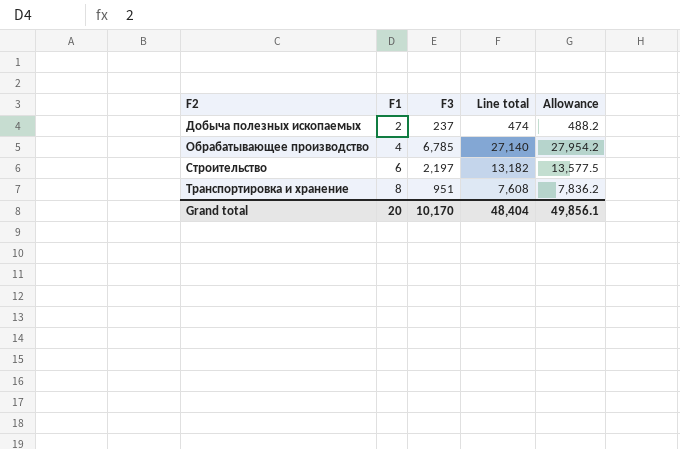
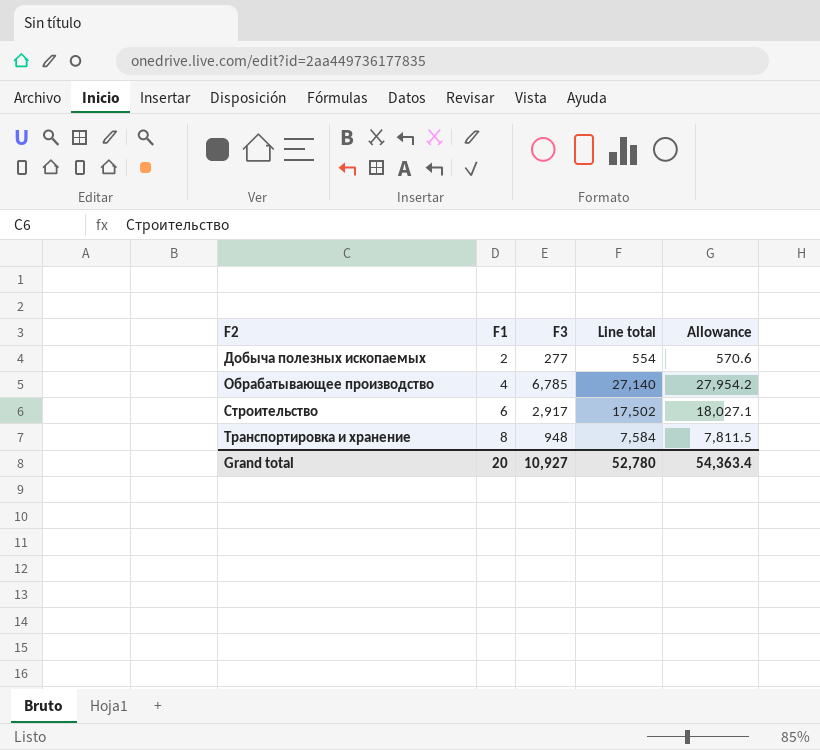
Добыча полезных ископаемых | F3: 237 -> 277
Добыча полезных ископаемых | Line total: 474 -> 554
Добыча полезных ископаемых | Allowance: 488.2 -> 570.6
Строительство | F3: 2,197 -> 2,917
Строительство | Line total: 13,182 -> 17,502
Строительство | Allowance: 13,577.5 -> 18,027.1
Транспортировка и хранение | F3: 951 -> 948
Транспортировка и хранение | Line total: 7,608 -> 7,584
Транспортировка и хранение | Allowance: 7,836.2 -> 7,811.5
Grand total | F3: 10,170 -> 10,927
Grand total | Line total: 48,404 -> 52,780
Grand total | Allowance: 49,856.1 -> 54,363.4

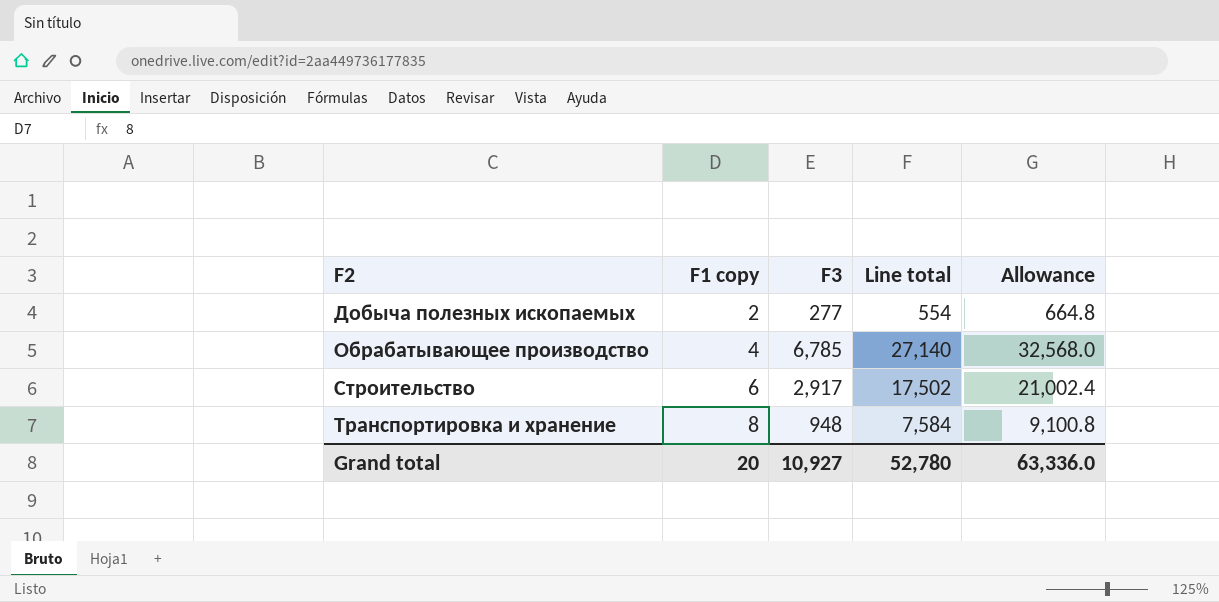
column name: F1 -> F1 copy
column Allowance | formula: [Line total] * 1.03 -> [Line total] * 1.2
Grand total | Allowance: 54,363.4 -> 63,336.0

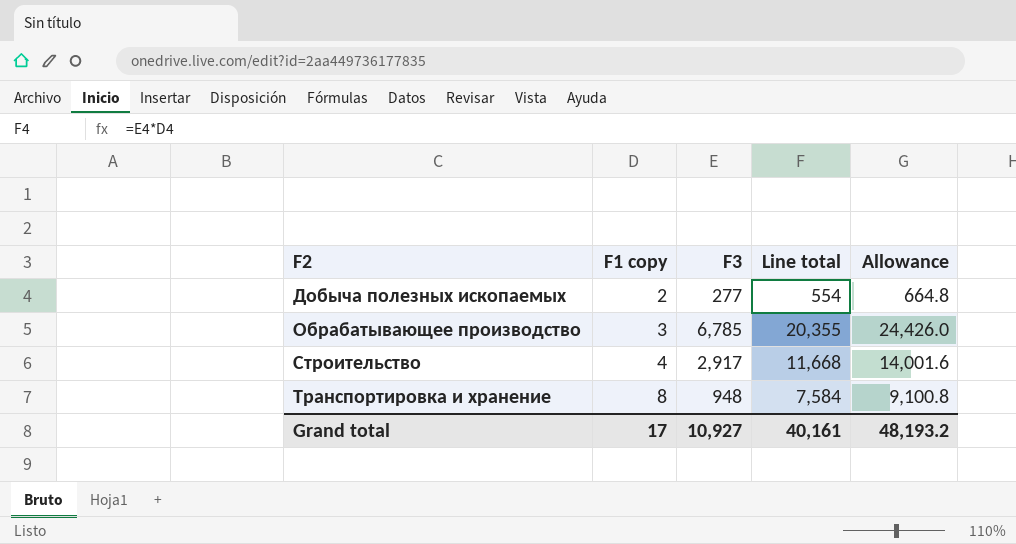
Обрабатывающее производство | F1 copy: 4 -> 3
Обрабатывающее производство | Line total: 27,140 -> 20,355
Обрабатывающее производство | Allowance: 32,568.0 -> 24,426.0
Строительство | F1 copy: 6 -> 4
Строительство | Line total: 17,502 -> 11,668
Строительство | Allowance: 21,002.4 -> 14,001.6
Grand total | F1 copy: 20 -> 17
Grand total | Line total: 52,780 -> 40,161
Grand total | Allowance: 63,336.0 -> 48,193.2

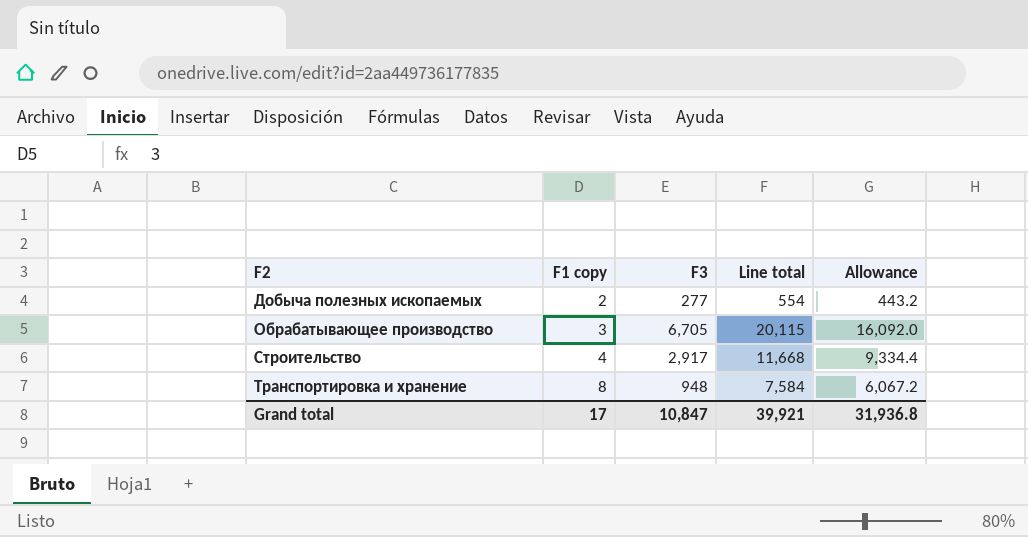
column Allowance | formula: [Line total] * 1.2 -> [Line total] * 0.8
Обрабатывающее производство | F3: 6,785 -> 6,705
Обрабатывающее производство | Line total: 20,355 -> 20,115
Grand total | F3: 10,927 -> 10,847
Grand total | Line total: 40,161 -> 39,921
Grand total | Allowance: 48,193.2 -> 31,936.8

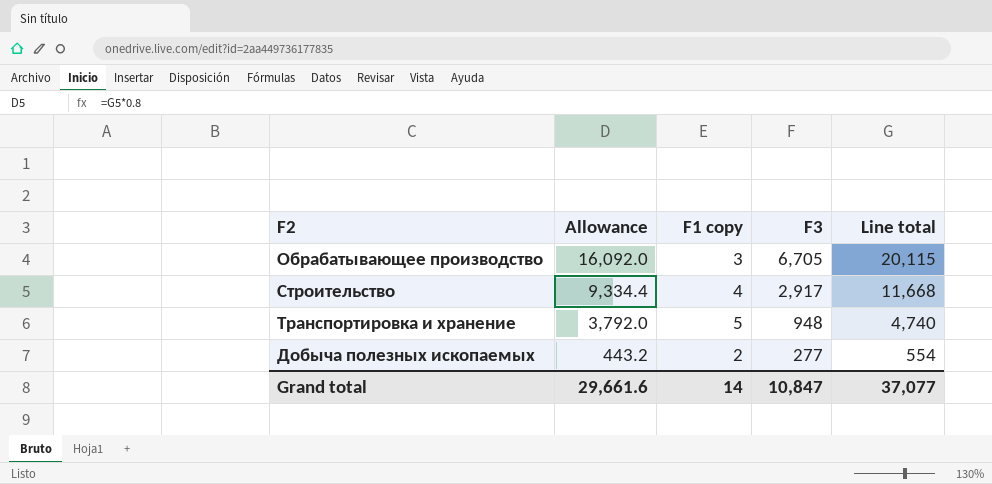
row order: F2 ascending -> Allowance descending
column Allowance | position: 5 -> 2
Транспортировка и хранение | Allowance: 6,067.2 -> 3,792.0
Транспортировка и хранение | F1 copy: 8 -> 5
Транспортировка и хранение | Line total: 7,584 -> 4,740
Grand total | Allowance: 31,936.8 -> 29,661.6
Grand total | F1 copy: 17 -> 14
Grand total | Line total: 39,921 -> 37,077

